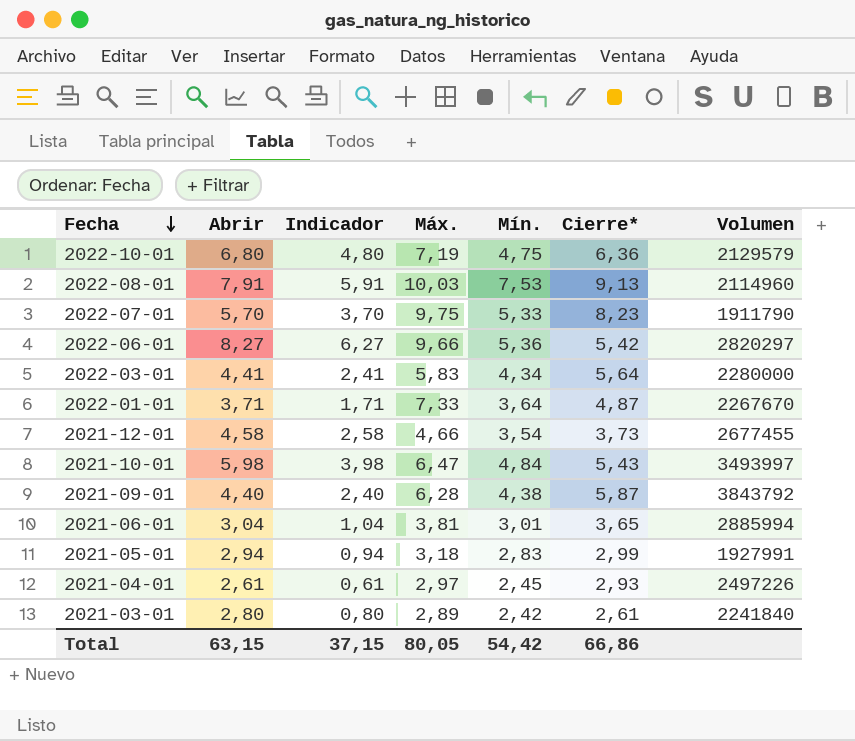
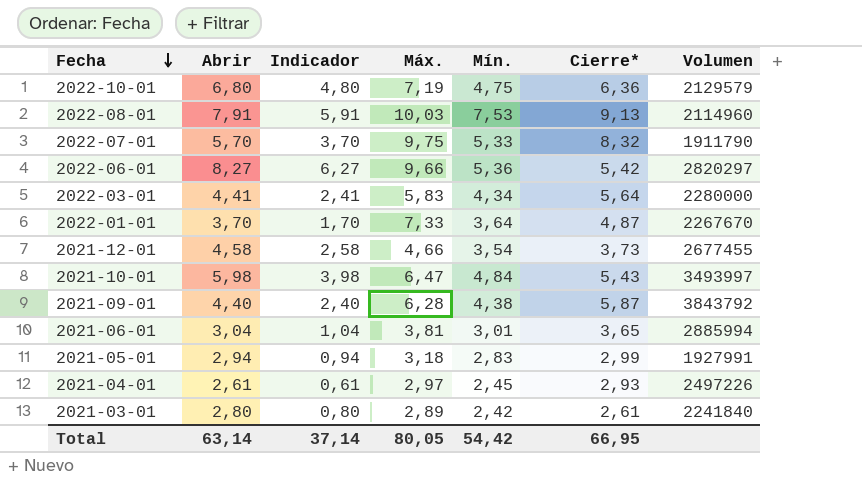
2022-07-01 | Cierre*: 8,23 -> 8,32
2022-01-01 | Abrir: 3,71 -> 3,70
2022-01-01 | Indicador: 1,71 -> 1,70
Total | Abrir: 63,15 -> 63,14
Total | Indicador: 37,15 -> 37,14
Total | Cierre*: 66,86 -> 66,95

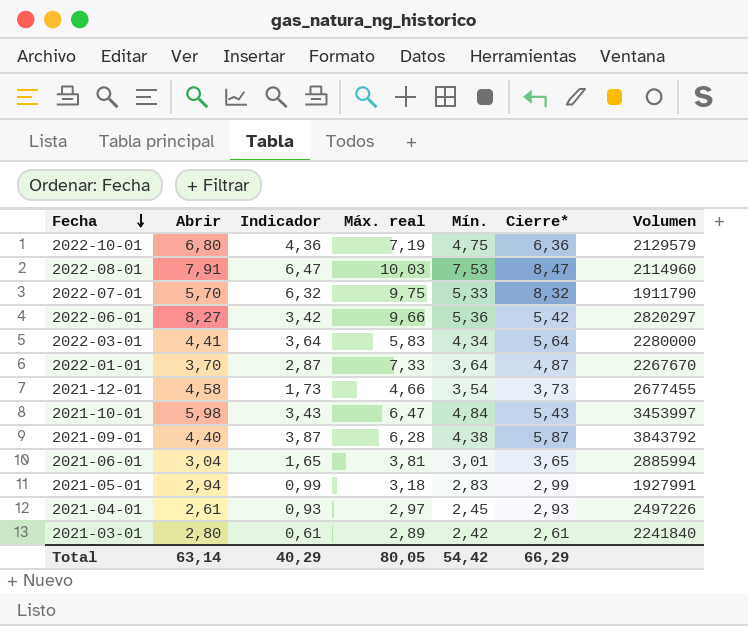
column Indicador | formula: [Abrir] - 2 -> [Cierre*] - 2
column name: Máx. -> Máx. real
2022-08-01 | Cierre*: 9,13 -> 8,47
2021-10-01 | Volumen: 3493997 -> 3453997
Total | Indicador: 37,14 -> 40,29
Total | Cierre*: 66,95 -> 66,29

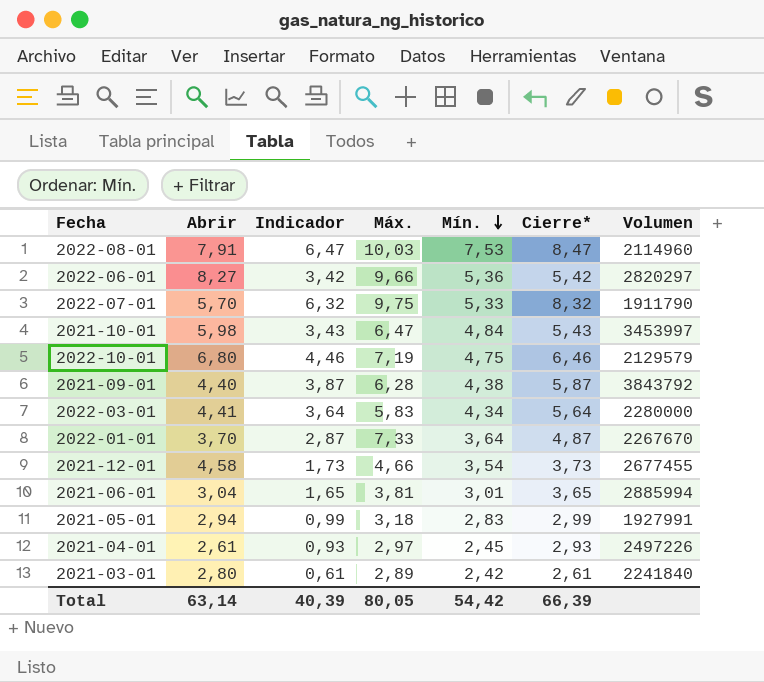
row order: Fecha descending -> Mín. descending
column name: Máx. real -> Máx.
2022-10-01 | Indicador: 4,36 -> 4,46
2022-10-01 | Cierre*: 6,36 -> 6,46
Total | Indicador: 40,29 -> 40,39
Total | Cierre*: 66,29 -> 66,39

